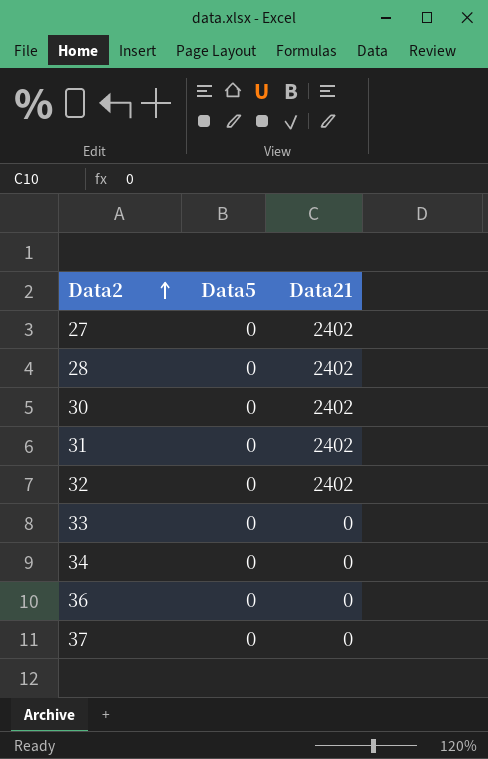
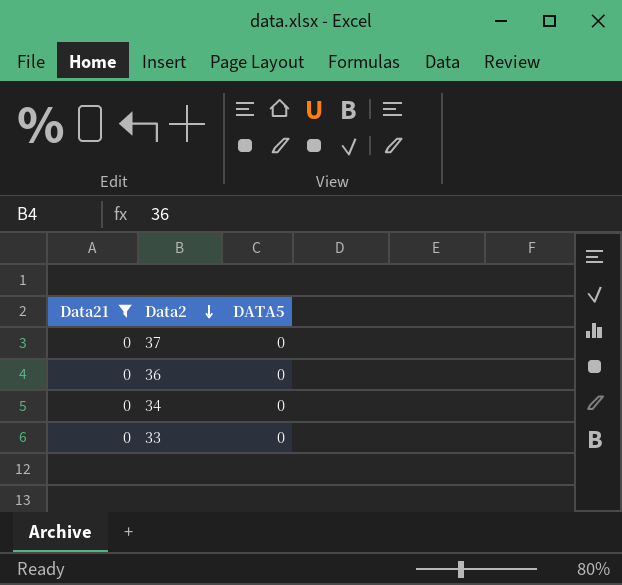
filter: none -> Data21 = 0
row order: Data2 ascending -> Data2 descending
column Data21 | position: 3 -> 1
column name: Data5 -> DATA5

